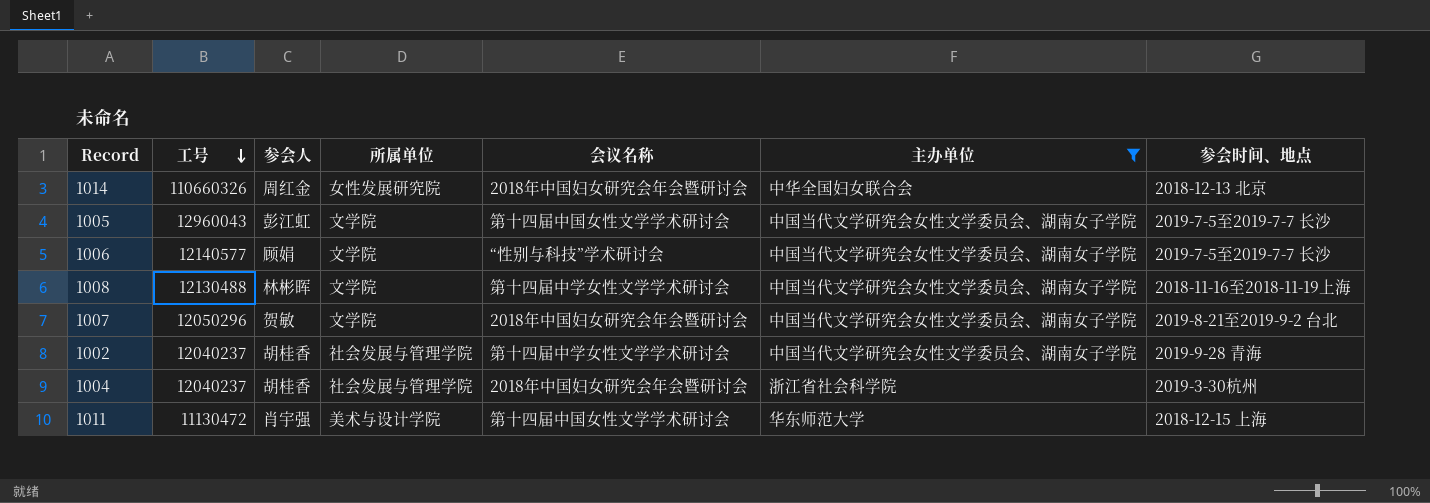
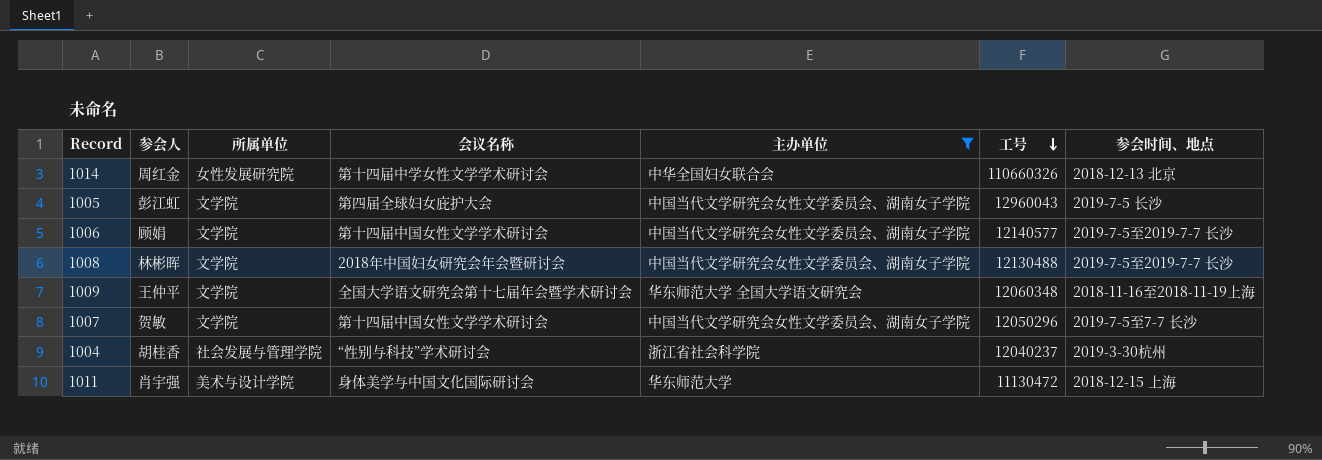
column 工号 | position: 2 -> 6
row 1002: 12040237 | 胡桂香 | 社会发展与管理学院 | 第十四届中学女性文学学术研讨会 | 中国当代文学研究会女性文学委员会、湖南女子学院 | 2019-9-28 青海 -> none
1014 | 会议名称: 2018年中国妇女研究会年会暨研讨会 -> 第十四届中学女性文学学术研讨会
1005 | 会议名称: 第十四届中国女性文学学术研讨会 -> 第四届全球妇女庇护大会
1005 | 参会时间、地点: 2019-7-5至2019-7-7 长沙 -> 2019-7-5 长沙
1006 | 会议名称: “性别与科技”学术研讨会 -> 第十四届中国女性文学学术研讨会
1008 | 会议名称: 第十四届中学女性文学学术研讨会 -> 2018年中国妇女研究会年会暨研讨会
1008 | 参会时间、地点: 2018-11-16至2018-11-19上海 -> 2019-7-5至2019-7-7 长沙
row 1009: none -> 王仲平 | 文学院 | 全国大学语文研究会第十七届年会暨学术研讨会 | 华东师范大学 全国大学语文研究会 | 12060348 | 2018-11-16至2018-11-19上海
1007 | 会议名称: 2018年中国妇女研究会年会暨研讨会 -> 第十四届中国女性文学学术研讨会
1007 | 参会时间、地点: 2019-8-21至2019-9-2 台北 -> 2019-7-5至7-7 长沙
1004 | 会议名称: 2018年中国妇女研究会年会暨研讨会 -> “性别与科技”学术研讨会
1011 | 会议名称: 第十四届中国女性文学学术研讨会 -> 身体美学与中国文化国际研讨会

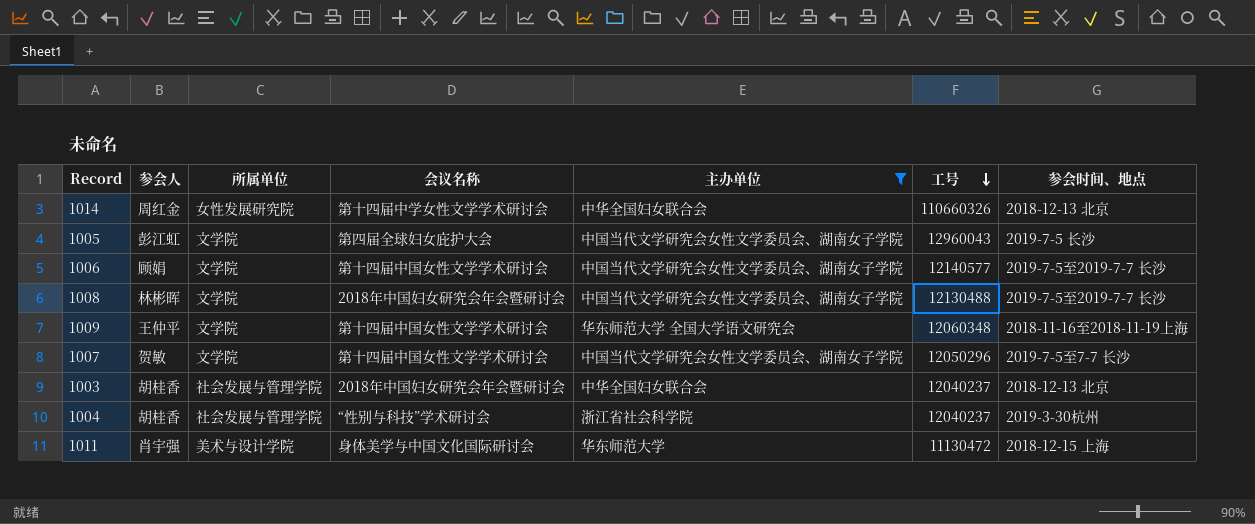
1009 | 会议名称: 全国大学语文研究会第十七届年会暨学术研讨会 -> 第十四届中国女性文学学术研讨会
row 1003: none -> 胡桂香 | 社会发展与管理学院 | 2018年中国妇女研究会年会暨研讨会 | 中华全国妇女联合会 | 12040237 | 2018-12-13 北京

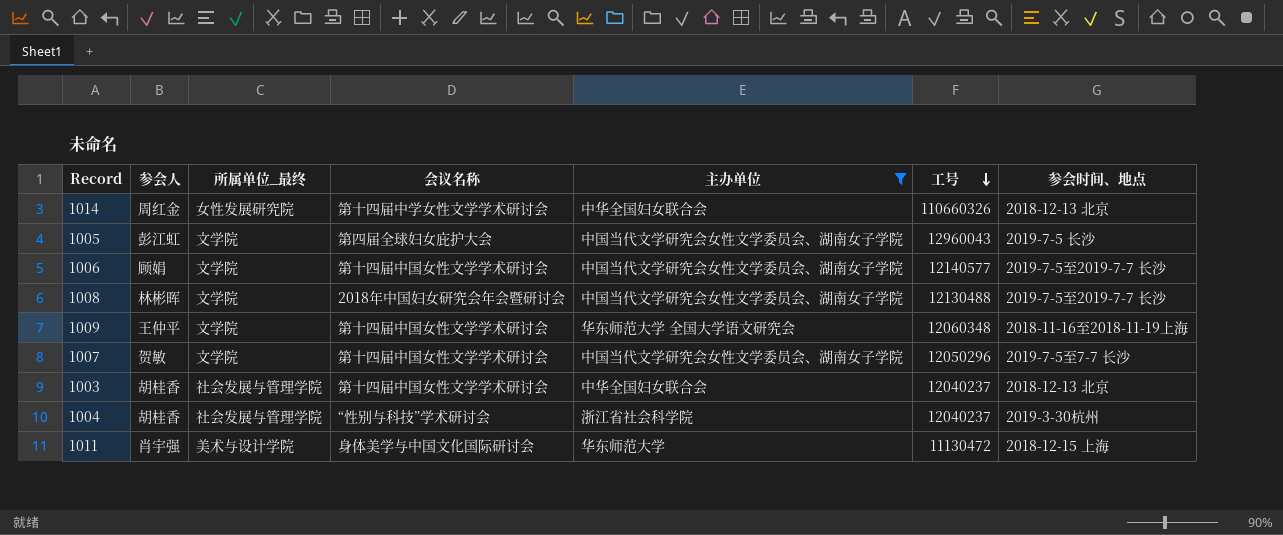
column name: 所属单位 -> 所属单位_最终
1003 | 会议名称: 2018年中国妇女研究会年会暨研讨会 -> 第十四届中国女性文学学术研讨会

